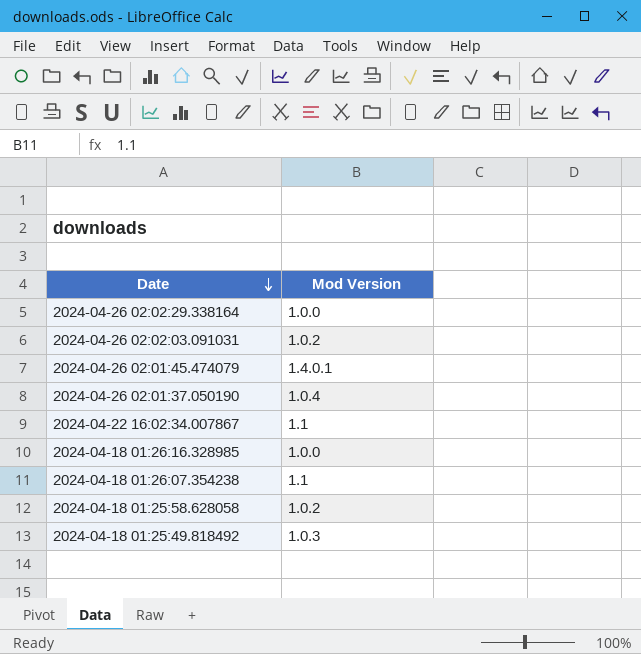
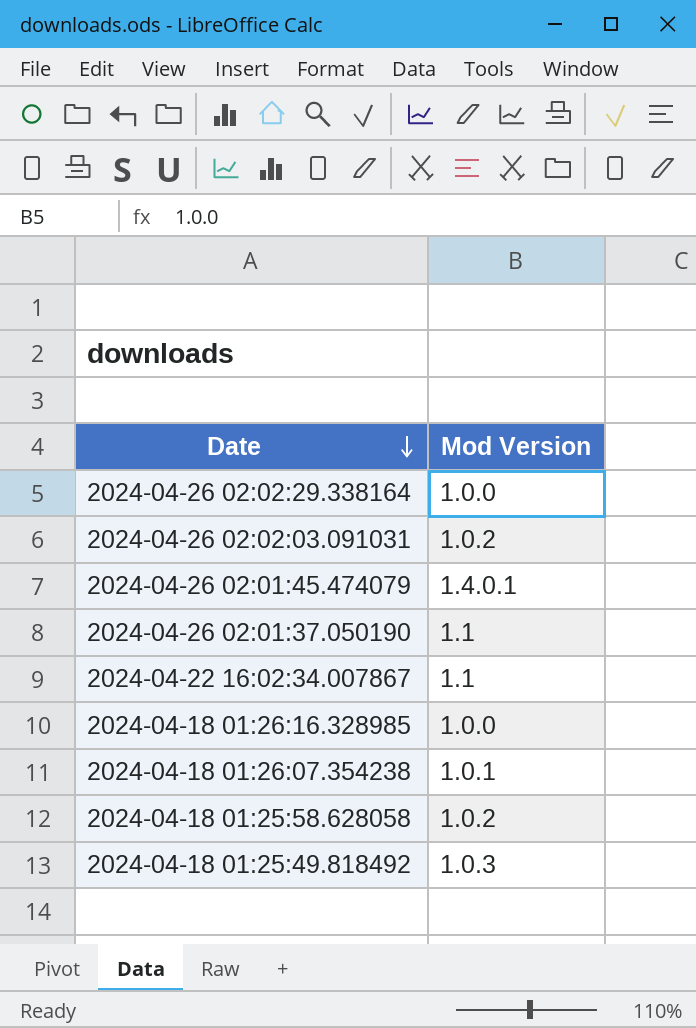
2024-04-26 02:01:37.050190 | Mod Version: 1.0.4 -> 1.1
2024-04-18 01:26:07.354238 | Mod Version: 1.1 -> 1.0.1

